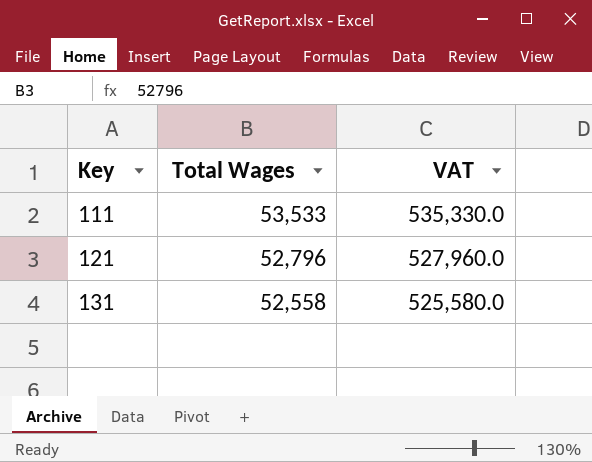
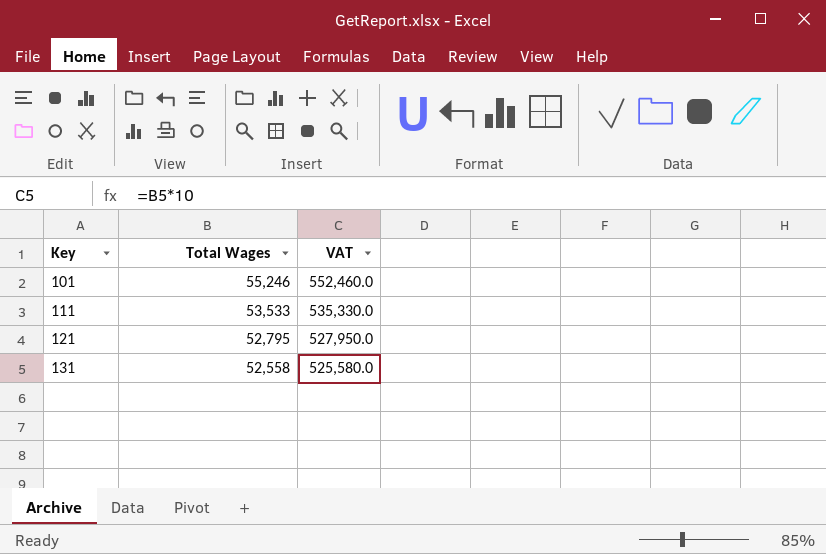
row 101: none -> 55,246 | 552,460.0
121 | Total Wages: 52,796 -> 52,795
121 | VAT: 527,960.0 -> 527,950.0

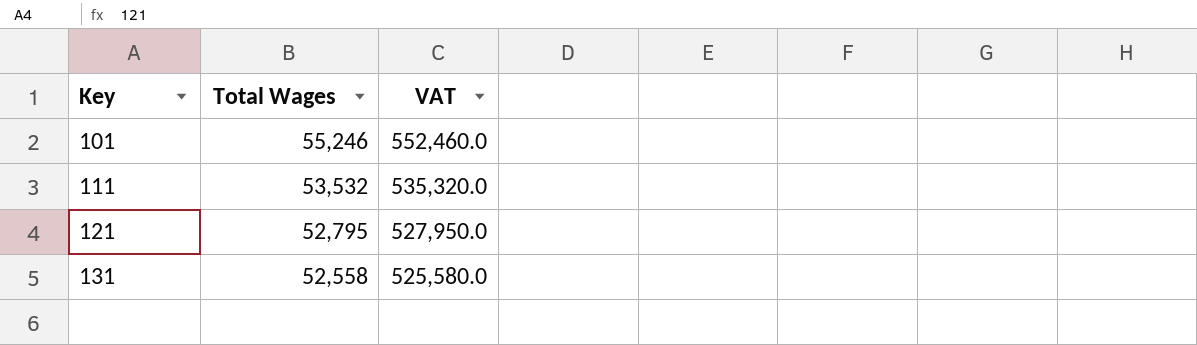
111 | Total Wages: 53,533 -> 53,532
111 | VAT: 535,330.0 -> 535,320.0

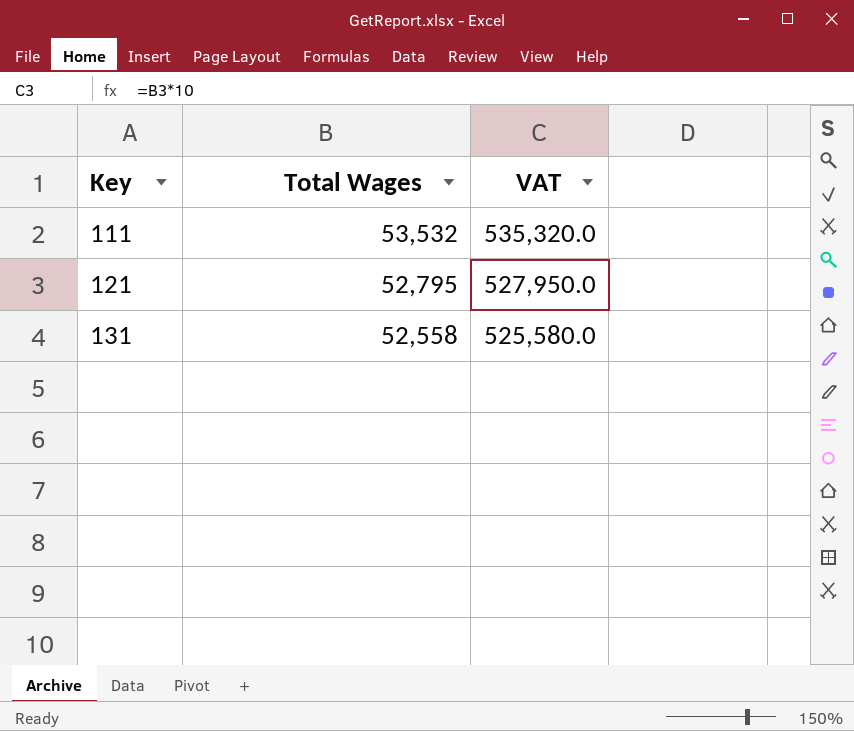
row 101: 55,246 | 552,460.0 -> none

